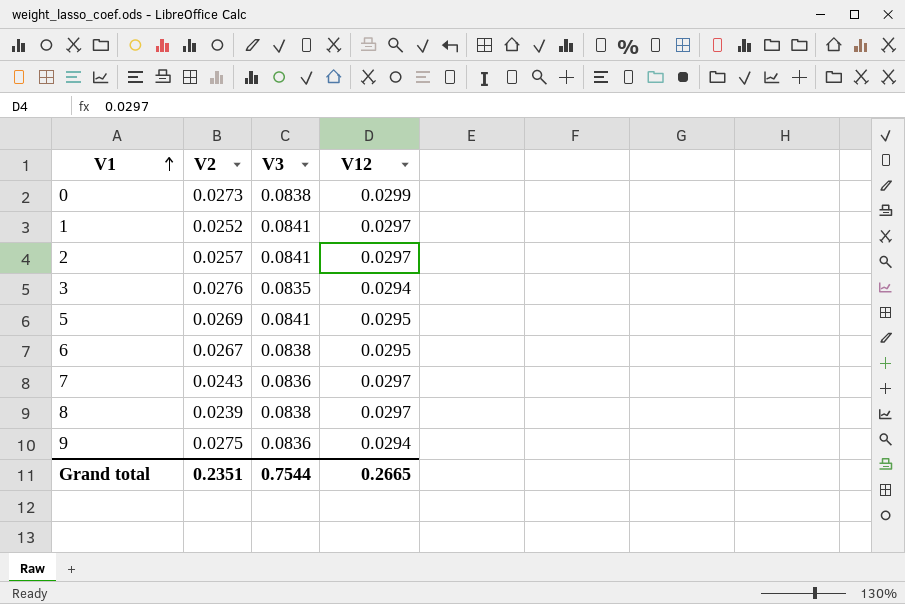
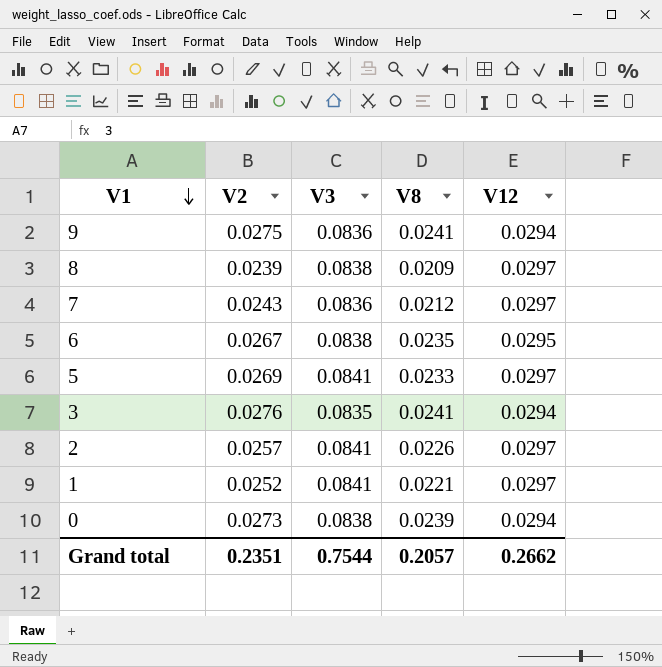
row order: V1 ascending -> V1 descending
column V8 | position: none -> 4
5 | V12: 0.0295 -> 0.0297
0 | V12: 0.0299 -> 0.0294
Grand total | V12: 0.2665 -> 0.2662

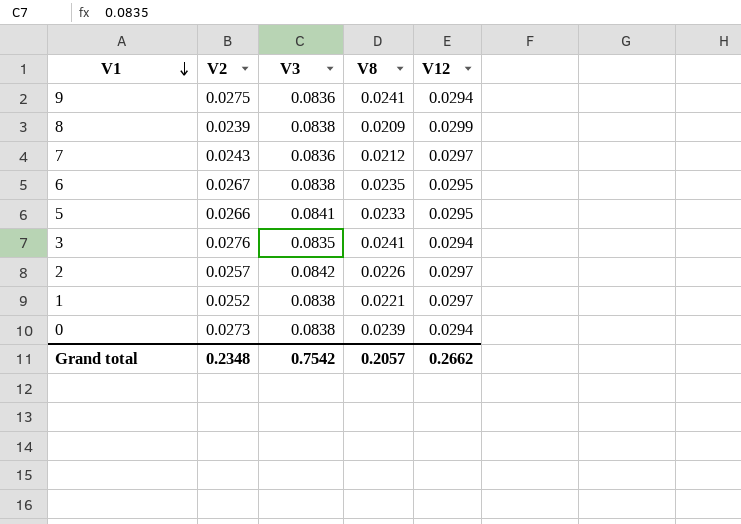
8 | V12: 0.0297 -> 0.0299
5 | V2: 0.0269 -> 0.0266
5 | V12: 0.0297 -> 0.0295
2 | V3: 0.0841 -> 0.0842
1 | V3: 0.0841 -> 0.0838
Grand total | V2: 0.2351 -> 0.2348
Grand total | V3: 0.7544 -> 0.7542

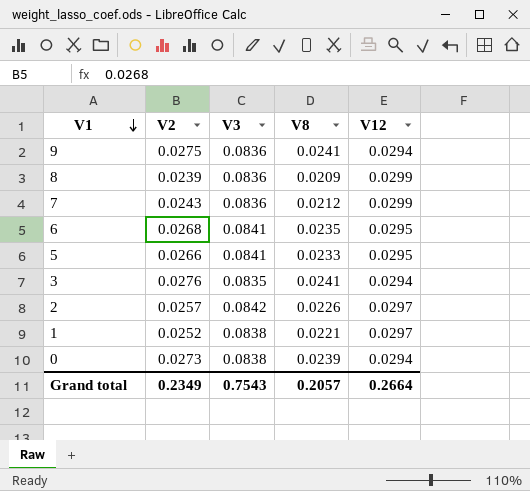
8 | V3: 0.0838 -> 0.0836
7 | V12: 0.0297 -> 0.0299
6 | V2: 0.0267 -> 0.0268
6 | V3: 0.0838 -> 0.0841
Grand total | V2: 0.2348 -> 0.2349
Grand total | V3: 0.7542 -> 0.7543
Grand total | V12: 0.2662 -> 0.2664

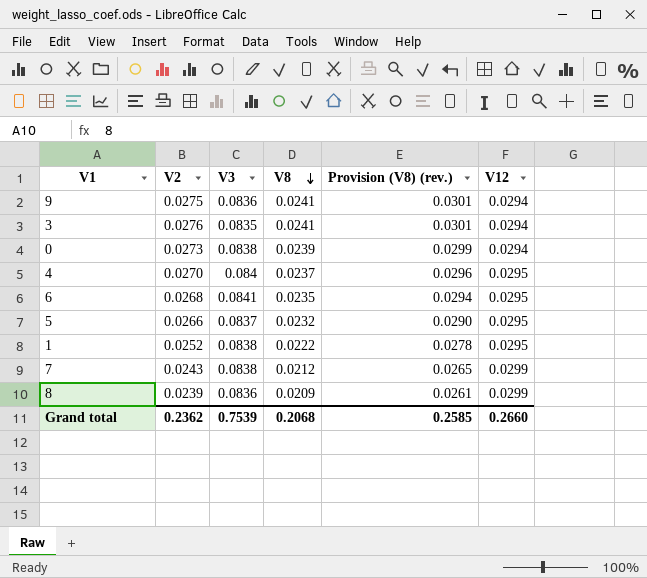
row order: V1 descending -> V8 descending
column Provision (V8) (rev.) | formula: none -> [V8] * 1.25
row 2: 0.0257 | 0.0842 | 0.0226 | 0.0297 -> none
row 4: none -> 0.0270 | 0.084 | 0.0237 | 0.0296 | 0.0295
5 | V3: 0.0841 -> 0.0837
5 | V8: 0.0233 -> 0.0232
1 | V8: 0.0221 -> 0.0222
1 | V12: 0.0297 -> 0.0295
7 | V3: 0.0836 -> 0.0838
Grand total | V2: 0.2349 -> 0.2362
Grand total | V3: 0.7543 -> 0.7539
Grand total | V8: 0.2057 -> 0.2068
Grand total | V12: 0.2664 -> 0.2660

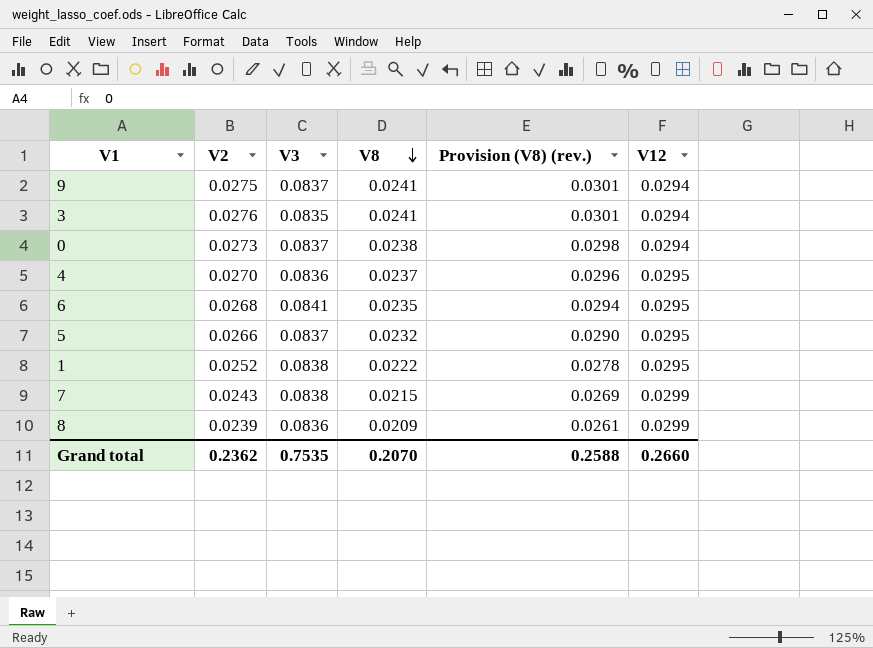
9 | V3: 0.0836 -> 0.0837
0 | V3: 0.0838 -> 0.0837
0 | V8: 0.0239 -> 0.0238
0 | Provision (V8) (rev.): 0.0299 -> 0.0298
4 | V3: 0.084 -> 0.0836
7 | V8: 0.0212 -> 0.0215
7 | Provision (V8) (rev.): 0.0265 -> 0.0269
Grand total | V3: 0.7539 -> 0.7535
Grand total | V8: 0.2068 -> 0.2070
Grand total | Provision (V8) (rev.): 0.2585 -> 0.2588

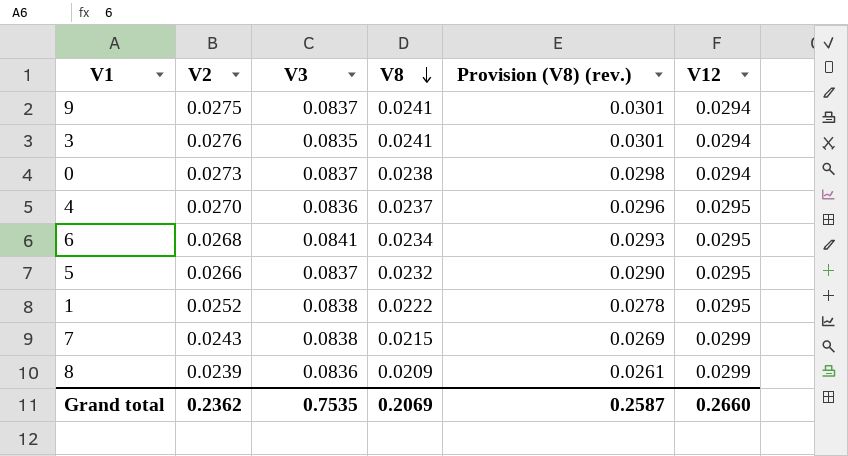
6 | V8: 0.0235 -> 0.0234
6 | Provision (V8) (rev.): 0.0294 -> 0.0293
Grand total | V8: 0.2070 -> 0.2069
Grand total | Provision (V8) (rev.): 0.2588 -> 0.2587

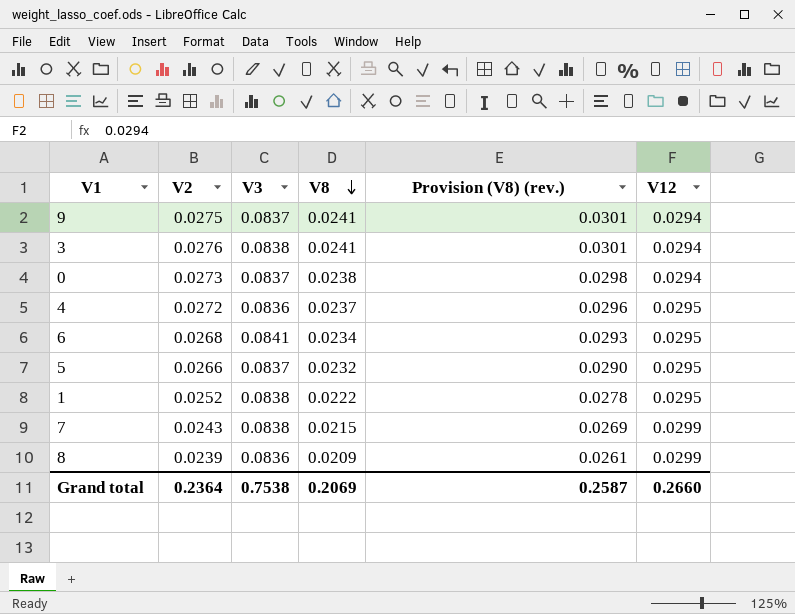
3 | V3: 0.0835 -> 0.0838
4 | V2: 0.0270 -> 0.0272
Grand total | V2: 0.2362 -> 0.2364
Grand total | V3: 0.7535 -> 0.7538

